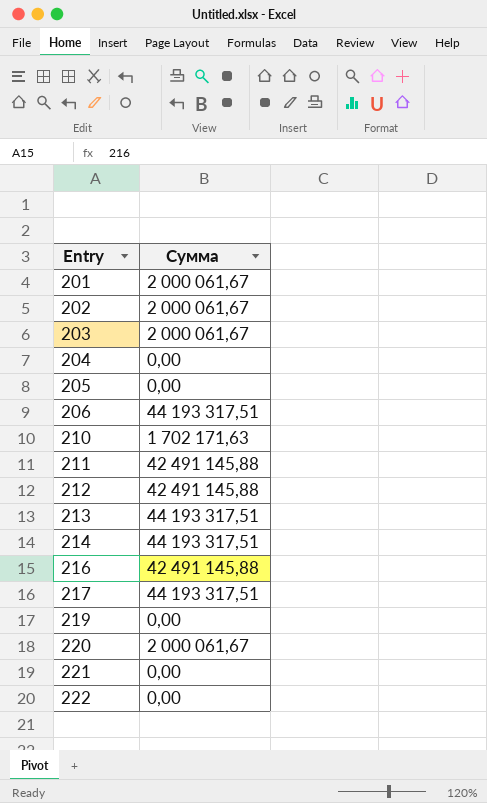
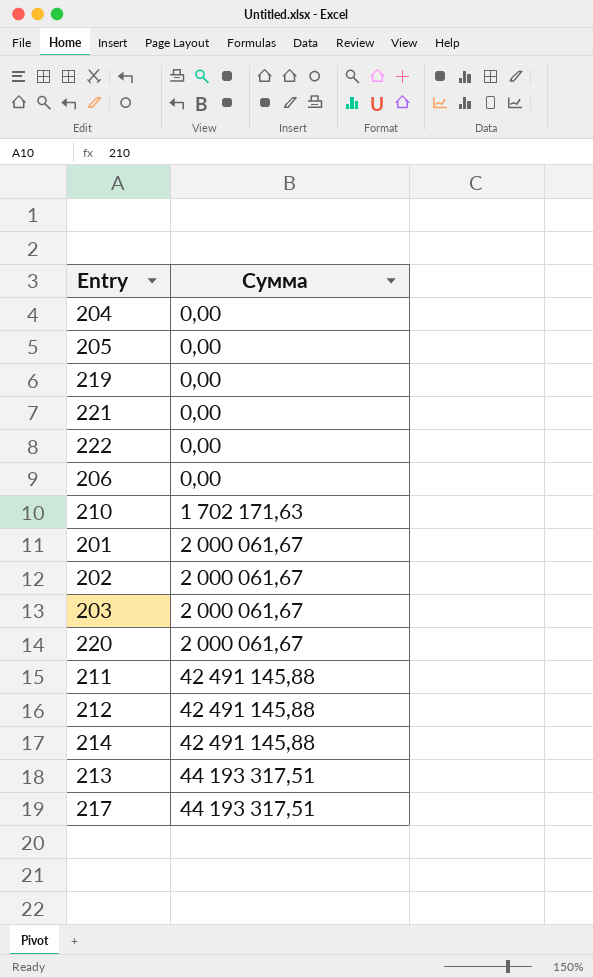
row order: Entry ascending -> Сумма ascending
row 216: 42 491 145,88 -> none
206 | Сумма: 44 193 317,51 -> 0,00
214 | Сумма: 44 193 317,51 -> 42 491 145,88

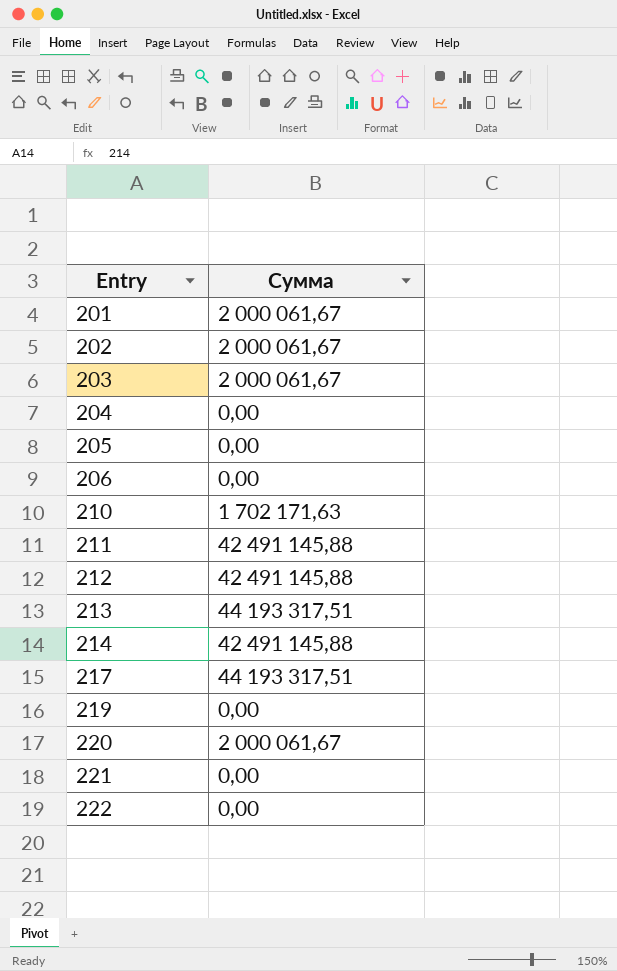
row order: Сумма ascending -> Entry ascending

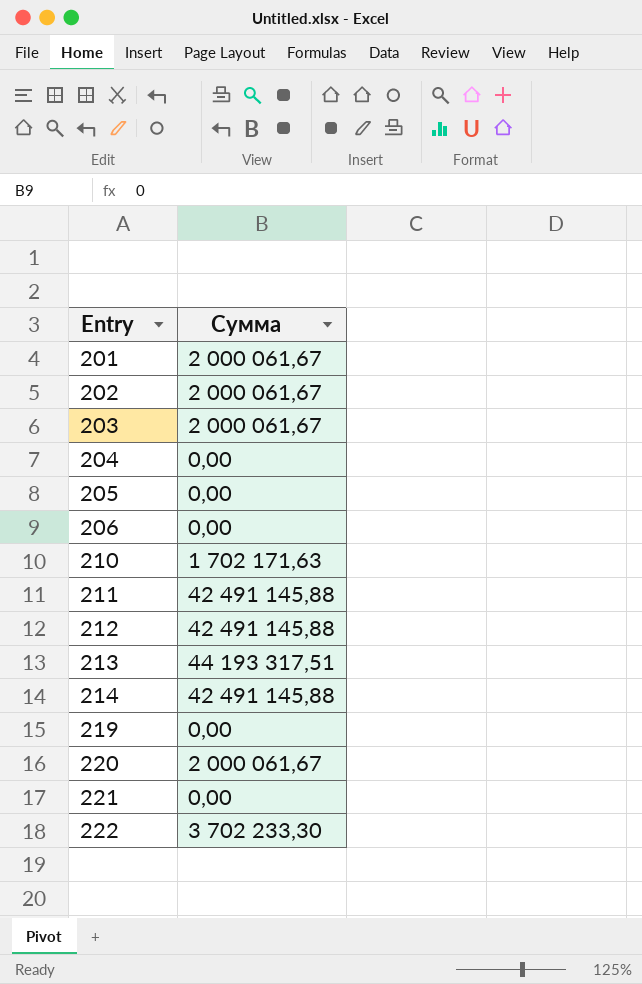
row 217: 44 193 317,51 -> none
222 | Сумма: 0,00 -> 3 702 233,30

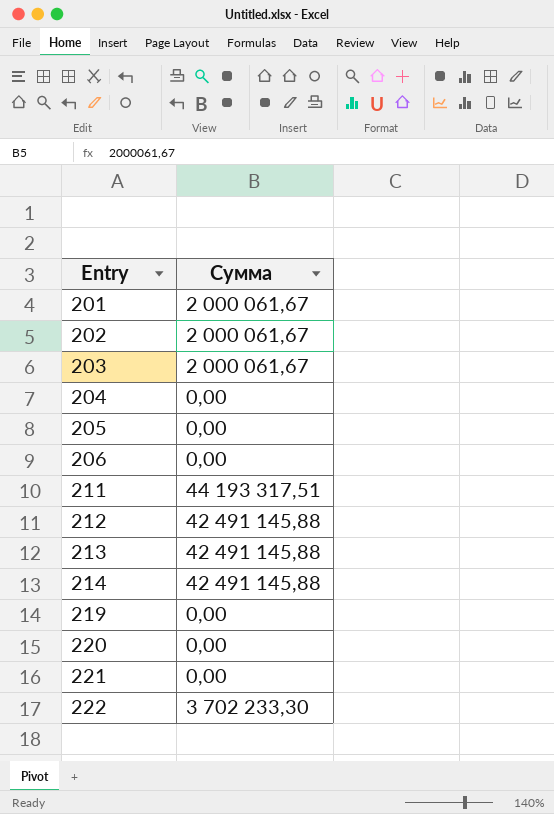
row 210: 1 702 171,63 -> none
211 | Сумма: 42 491 145,88 -> 44 193 317,51
213 | Сумма: 44 193 317,51 -> 42 491 145,88
220 | Сумма: 2 000 061,67 -> 0,00

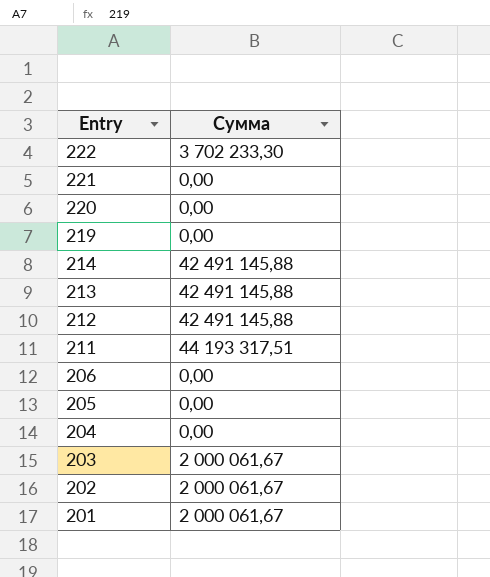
row order: Entry ascending -> Entry descending

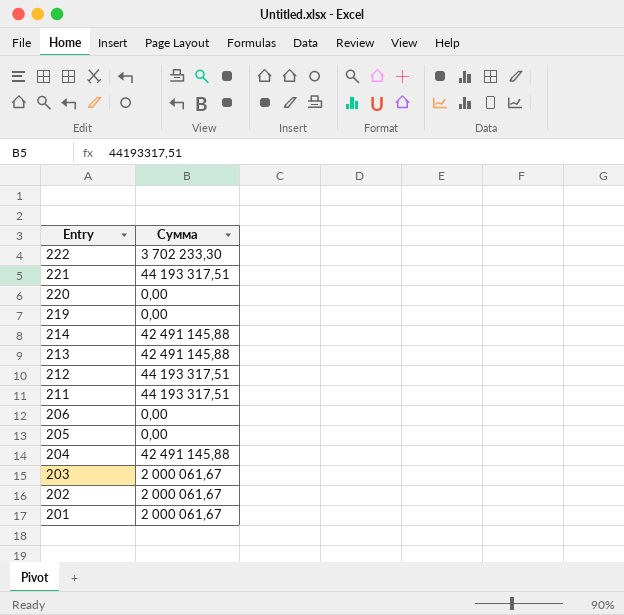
221 | Сумма: 0,00 -> 44 193 317,51
212 | Сумма: 42 491 145,88 -> 44 193 317,51
204 | Сумма: 0,00 -> 42 491 145,88

